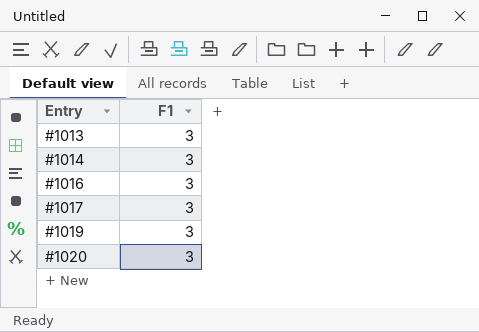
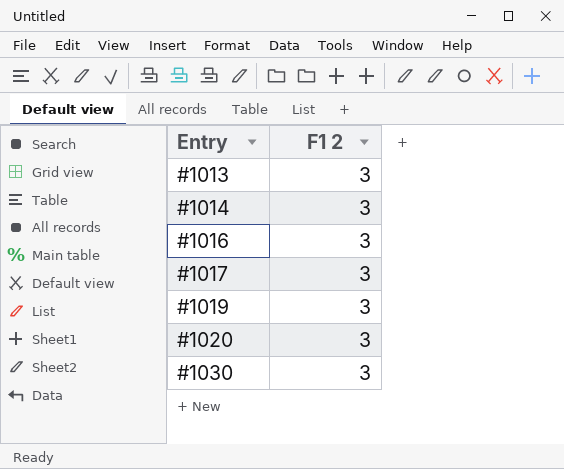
column name: F1 -> F1 2
row #1030: none -> 3

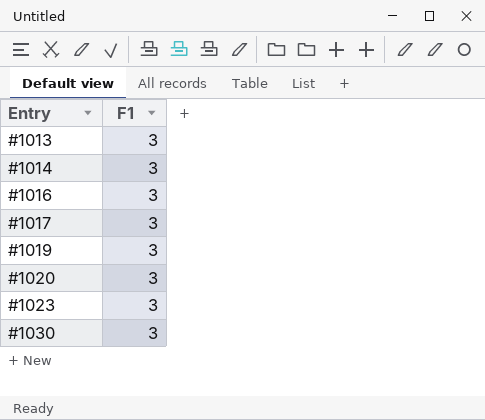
column name: F1 2 -> F1
row #1023: none -> 3

